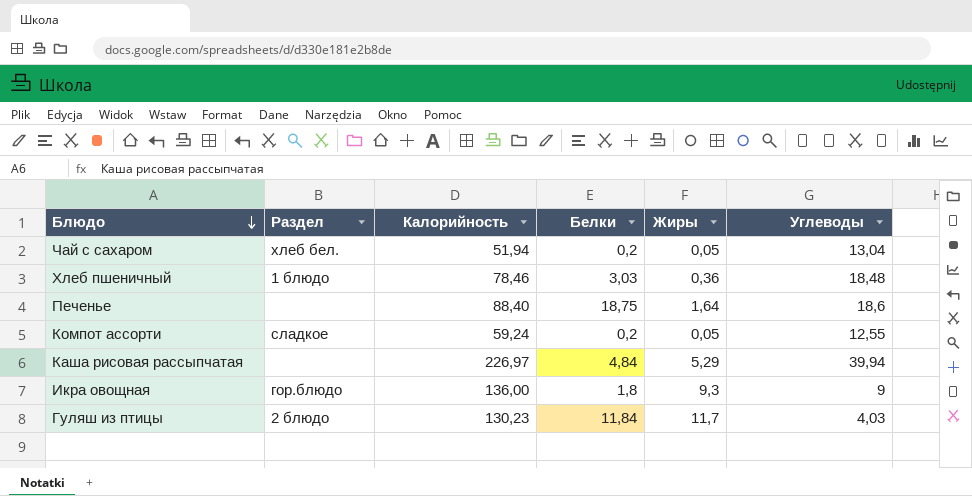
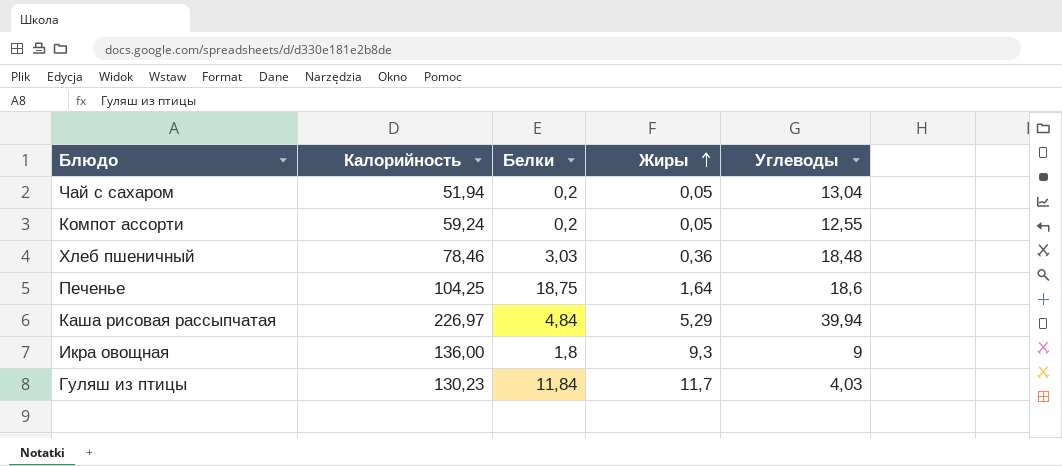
row order: Блюдо descending -> Жиры ascending
column Раздел | position: 2 -> none
Печенье | Калорийность: 88,40 -> 104,25

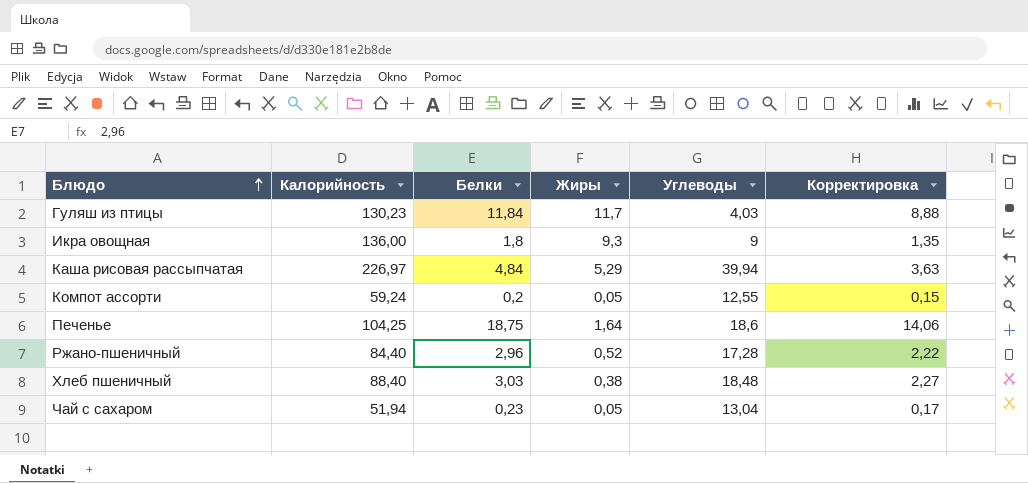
row order: Жиры ascending -> Блюдо ascending
column Корректировка | formula: none -> [Белки] * 0,75
row Ржано-пшеничный: none -> 84,40 | 2,96 | 0,52 | 17,28 | 2,22
Хлеб пшеничный | Калорийность: 78,46 -> 88,40
Хлеб пшеничный | Жиры: 0,36 -> 0,38
Чай с сахаром | Белки: 0,2 -> 0,23

